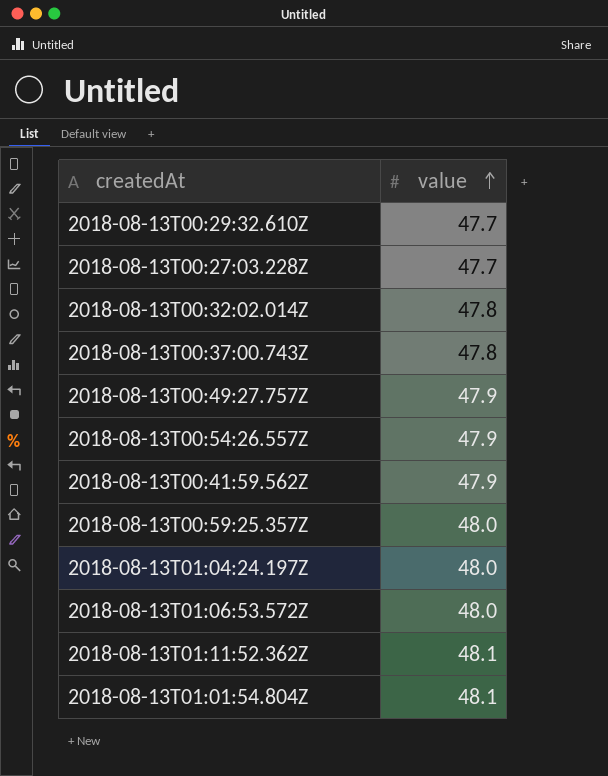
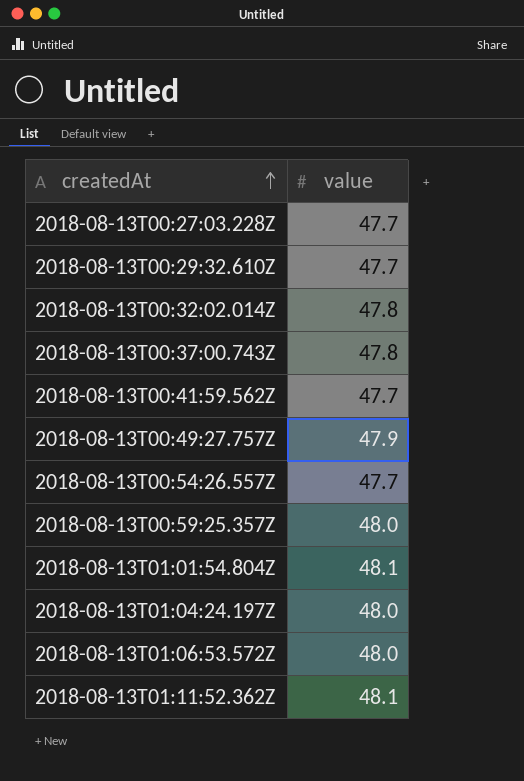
row order: value ascending -> createdAt ascending
2018-08-13T00:41:59.562Z | value: 47.9 -> 47.7
2018-08-13T00:54:26.557Z | value: 47.9 -> 47.7

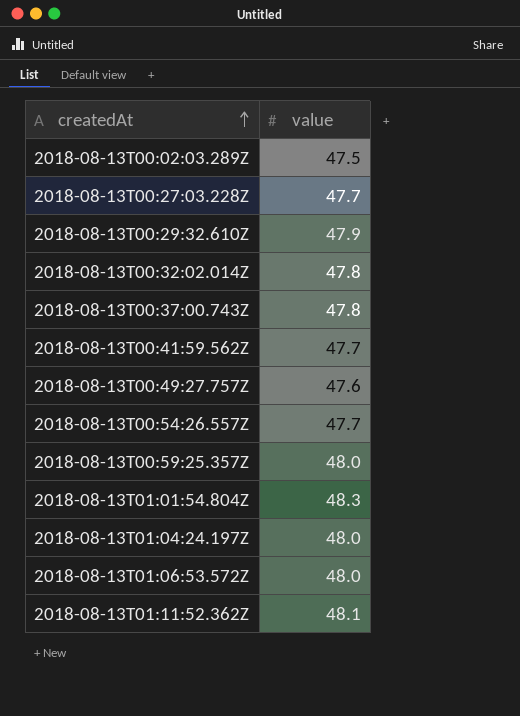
row 2018-08-13T00:02:03.289Z: none -> 47.5
2018-08-13T00:29:32.610Z | value: 47.7 -> 47.9
2018-08-13T00:49:27.757Z | value: 47.9 -> 47.6
2018-08-13T01:01:54.804Z | value: 48.1 -> 48.3

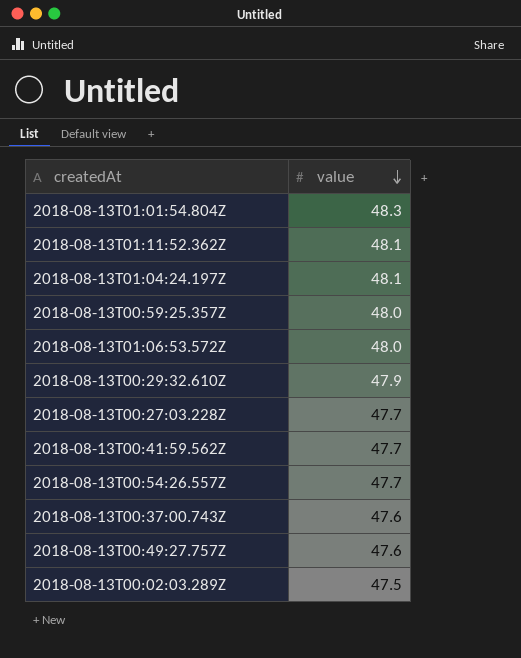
row order: createdAt ascending -> value descending
row 2018-08-13T00:32:02.014Z: 47.8 -> none
2018-08-13T01:04:24.197Z | value: 48.0 -> 48.1
2018-08-13T00:37:00.743Z | value: 47.8 -> 47.6

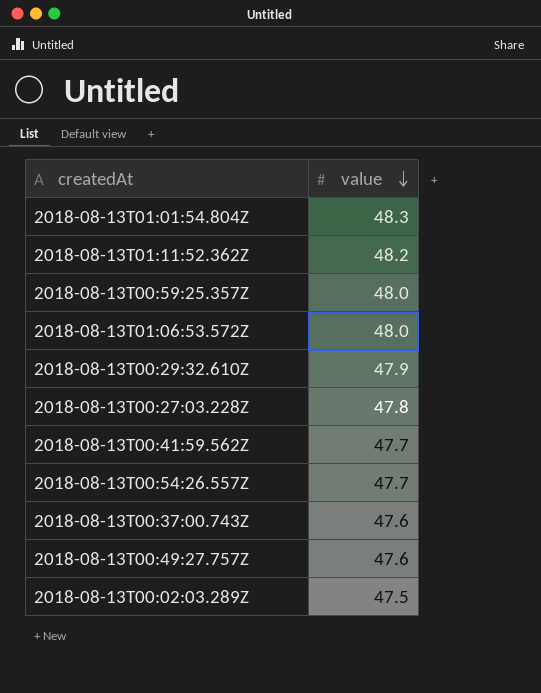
row 2018-08-13T01:04:24.197Z: 48.1 -> none
2018-08-13T01:11:52.362Z | value: 48.1 -> 48.2
2018-08-13T00:27:03.228Z | value: 47.7 -> 47.8

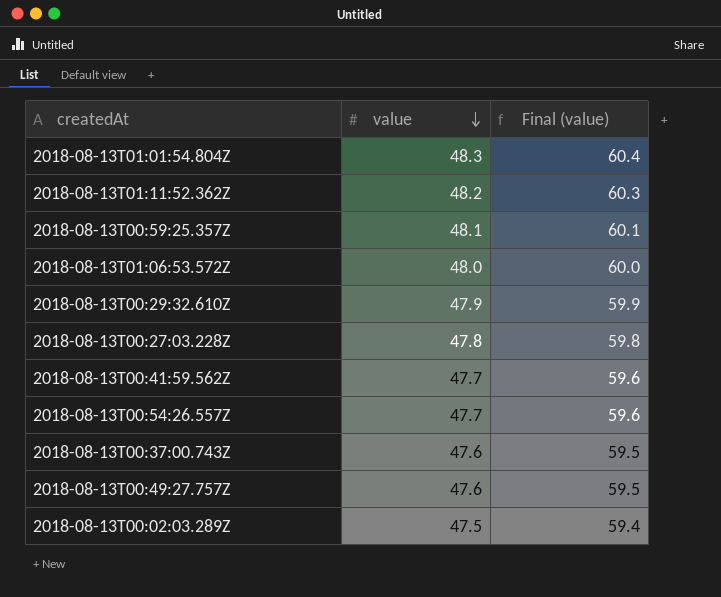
column Final (value) | formula: none -> [value] * 1.25
2018-08-13T00:59:25.357Z | value: 48.0 -> 48.1

